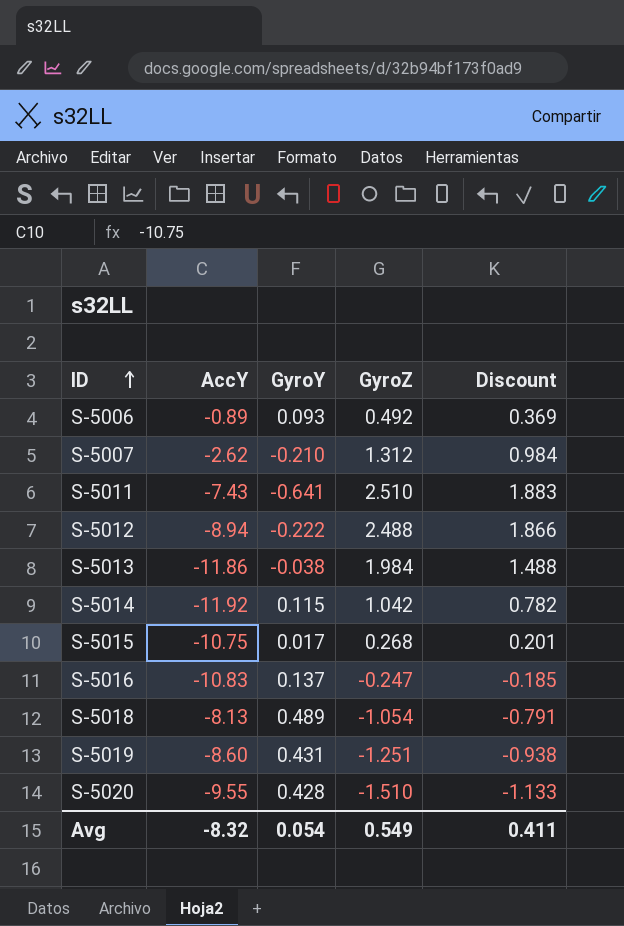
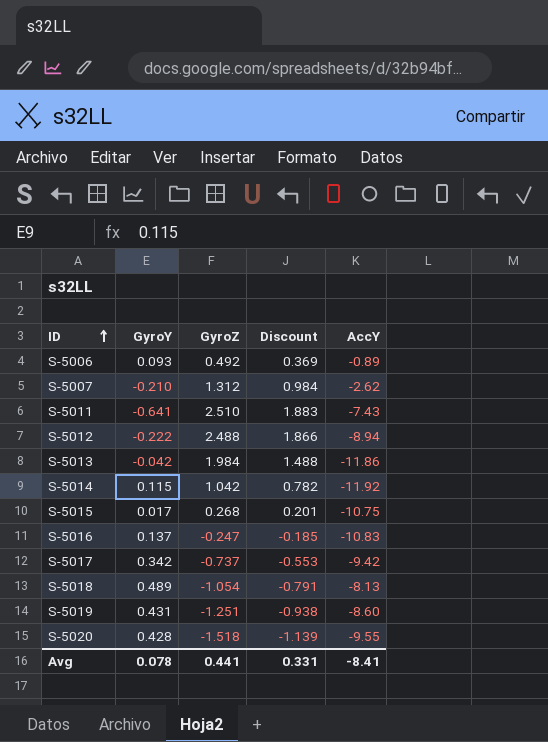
column AccY | position: 2 -> 5
S-5013 | GyroY: -0.038 -> -0.042
row S-5017: none -> 0.342 | -0.737 | -0.553 | -9.42
S-5020 | GyroZ: -1.510 -> -1.518
S-5020 | Discount: -1.133 -> -1.139
Avg | GyroY: 0.054 -> 0.078
Avg | GyroZ: 0.549 -> 0.441
Avg | Discount: 0.411 -> 0.331
Avg | AccY: -8.32 -> -8.41

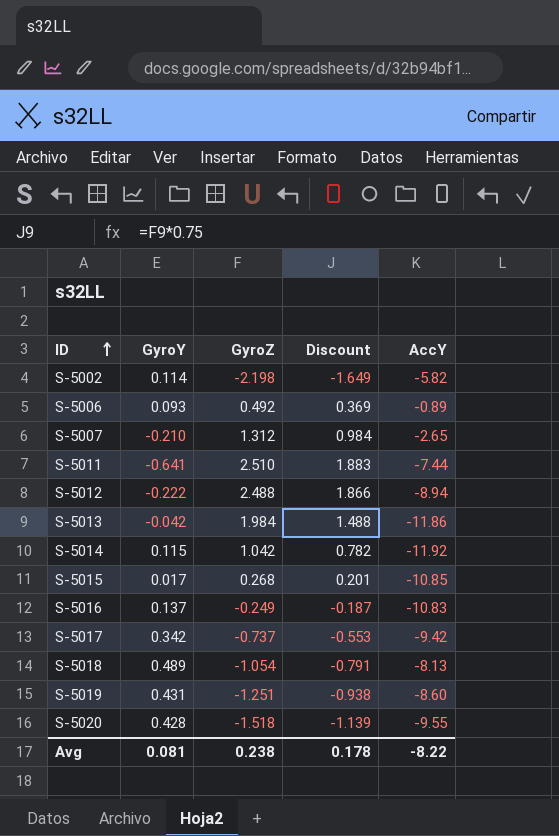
row S-5002: none -> 0.114 | -2.198 | -1.649 | -5.82
S-5007 | AccY: -2.62 -> -2.65
S-5011 | AccY: -7.43 -> -7.44
S-5015 | AccY: -10.75 -> -10.85
S-5016 | GyroZ: -0.247 -> -0.249
S-5016 | Discount: -0.185 -> -0.187
Avg | GyroY: 0.078 -> 0.081
Avg | GyroZ: 0.441 -> 0.238
Avg | Discount: 0.331 -> 0.178
Avg | AccY: -8.41 -> -8.22

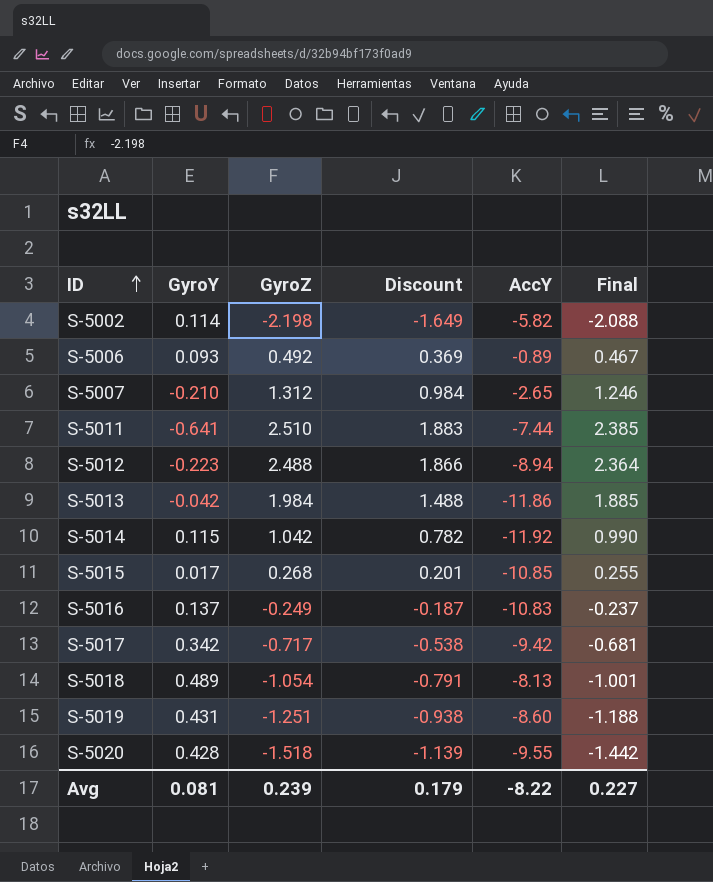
column Final | formula: none -> [GyroZ] * 0.95
S-5012 | GyroY: -0.222 -> -0.223
S-5017 | GyroZ: -0.737 -> -0.717
S-5017 | Discount: -0.553 -> -0.538
Avg | GyroZ: 0.238 -> 0.239
Avg | Discount: 0.178 -> 0.179

